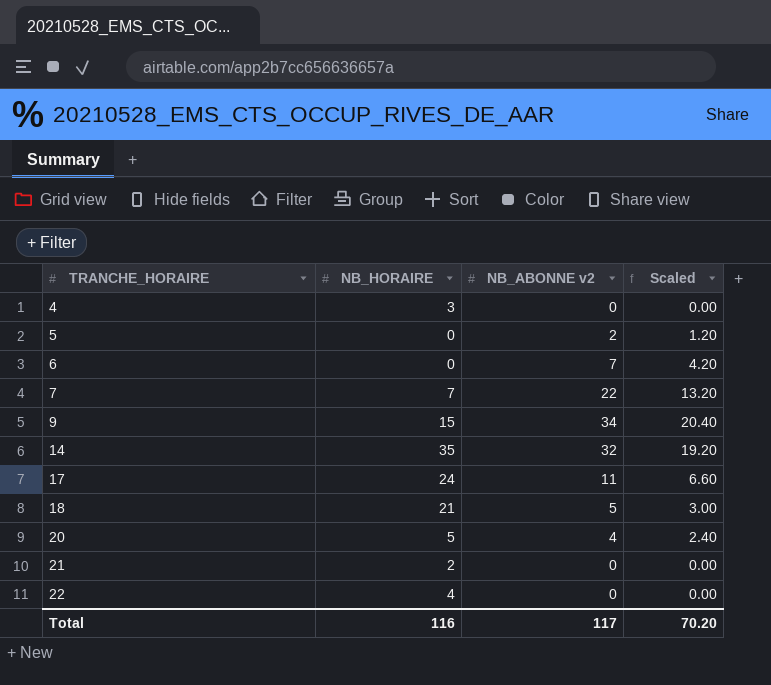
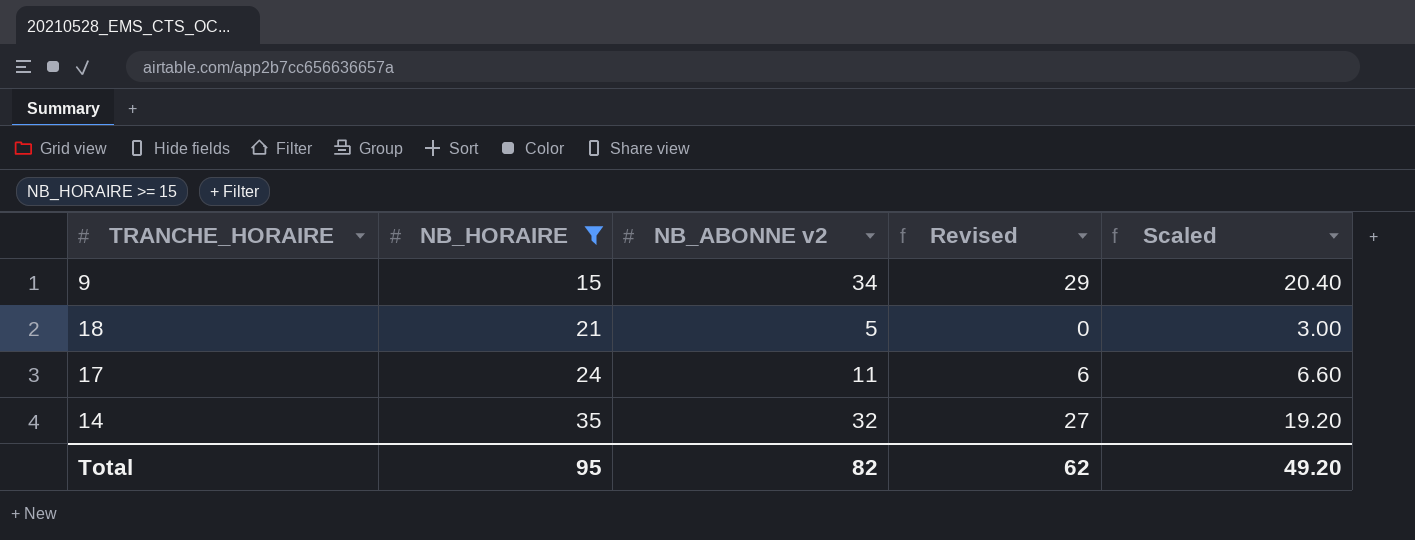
filter: none -> NB_HORAIRE >= 15
row order: TRANCHE_HORAIRE ascending -> NB_HORAIRE ascending
column Revised | formula: none -> [NB_ABONNE v2] - 5
Total | NB_HORAIRE: 116 -> 95
Total | NB_ABONNE v2: 117 -> 82
Total | Scaled: 70.20 -> 49.20

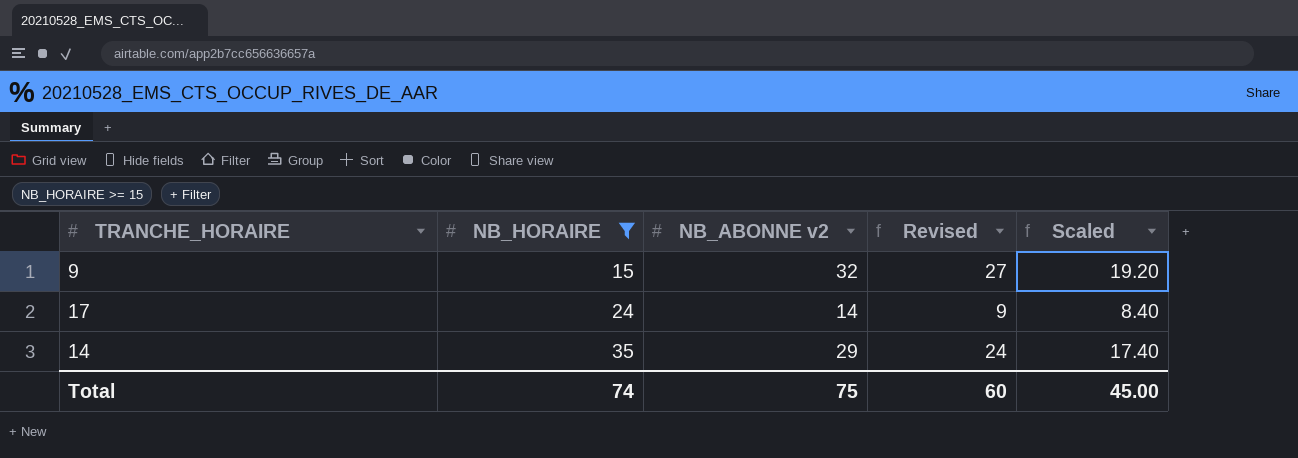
row 18: 21 | 5 | 0 | 3.00 -> none
9 | NB_ABONNE v2: 34 -> 32
9 | Revised: 29 -> 27
9 | Scaled: 20.40 -> 19.20
17 | NB_ABONNE v2: 11 -> 14
17 | Revised: 6 -> 9
17 | Scaled: 6.60 -> 8.40
14 | NB_ABONNE v2: 32 -> 29
14 | Revised: 27 -> 24
14 | Scaled: 19.20 -> 17.40
Total | NB_HORAIRE: 95 -> 74
Total | NB_ABONNE v2: 82 -> 75
Total | Revised: 62 -> 60
Total | Scaled: 49.20 -> 45.00

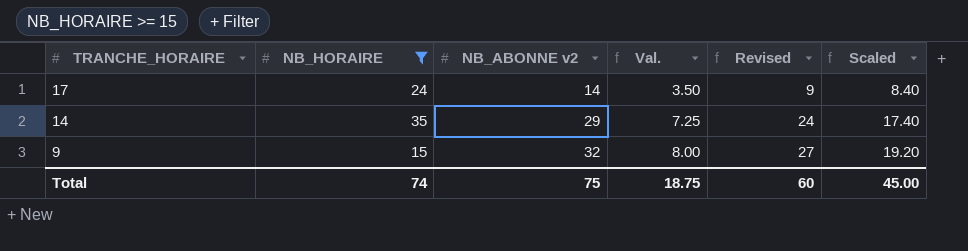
row order: NB_HORAIRE ascending -> TRANCHE_HORAIRE descending
column Val. | formula: none -> [NB_ABONNE v2] * 0.25

